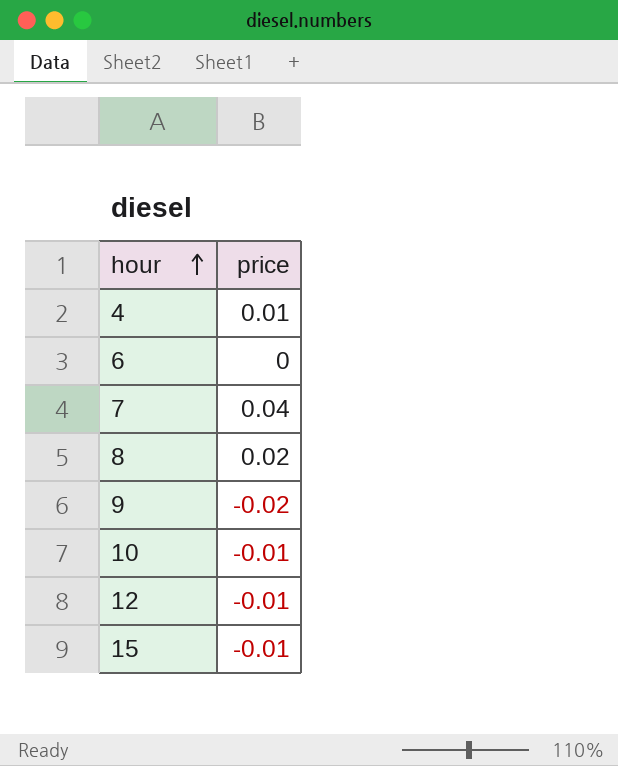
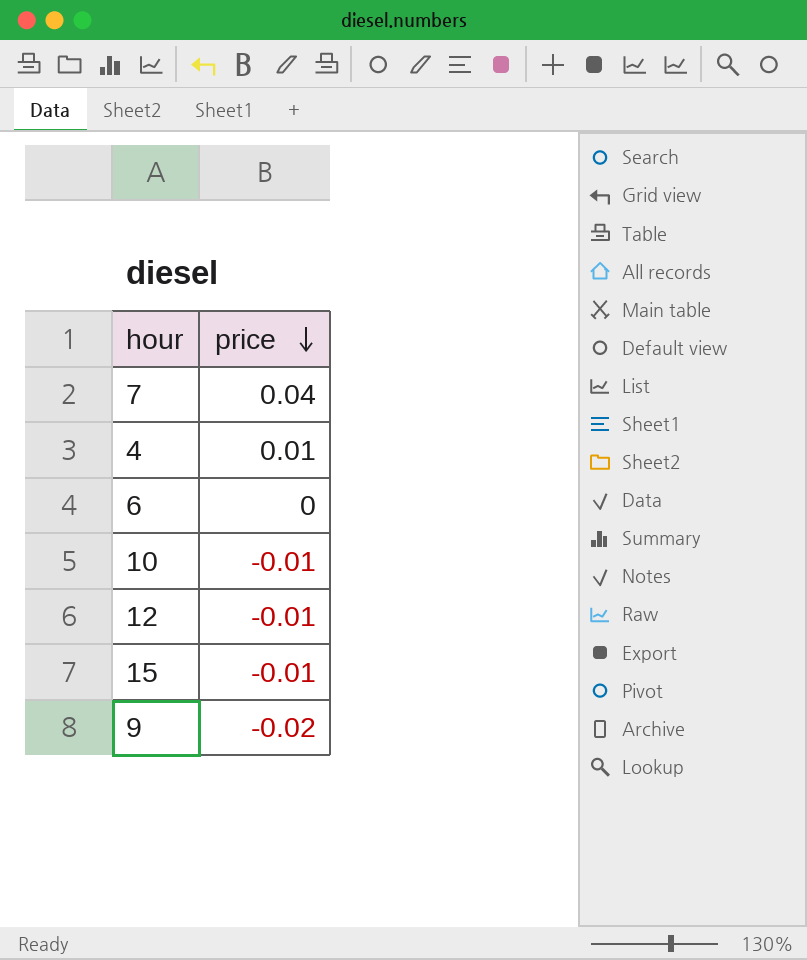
row order: hour ascending -> price descending
row 8: 0.02 -> none

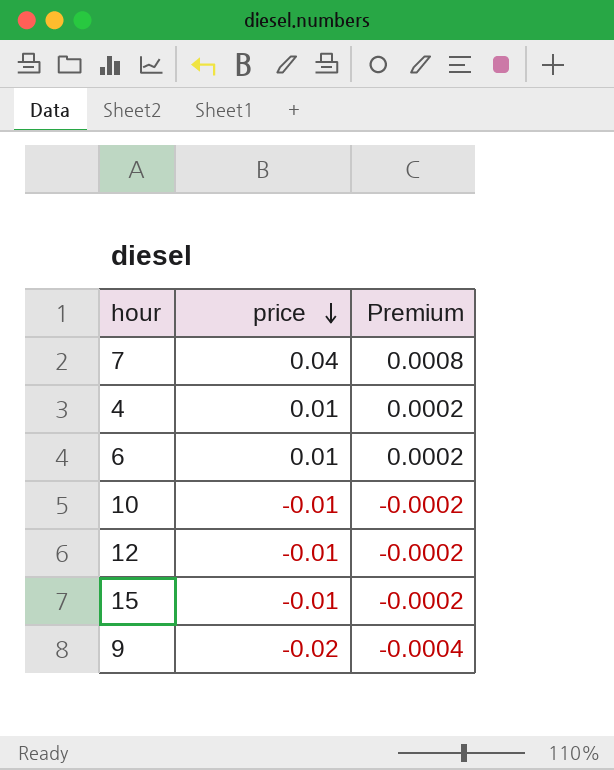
column Premium | formula: none -> [price] * 0.02
6 | price: 0 -> 0.01

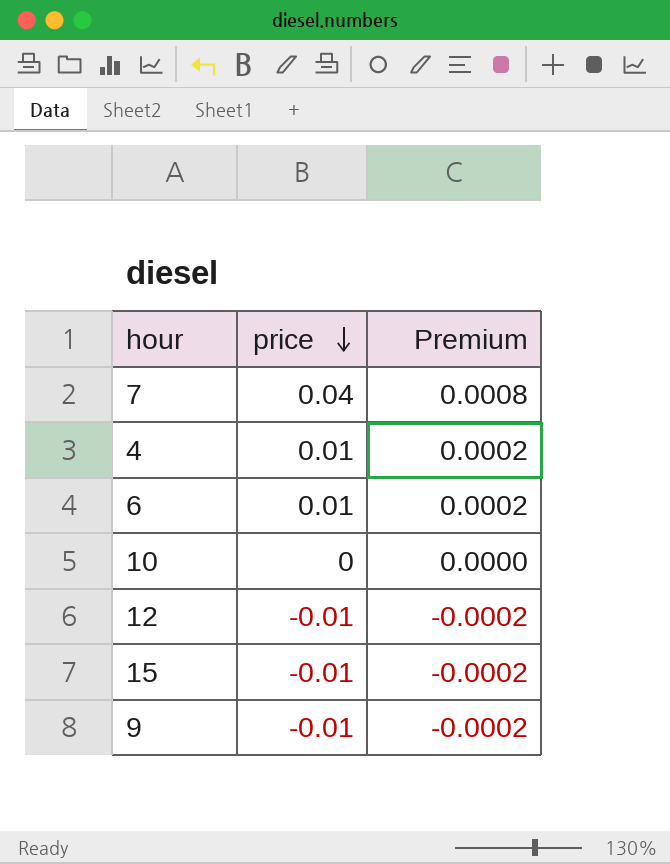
10 | price: -0.01 -> 0
10 | Premium: -0.0002 -> 0.0000
9 | price: -0.02 -> -0.01
9 | Premium: -0.0004 -> -0.0002

